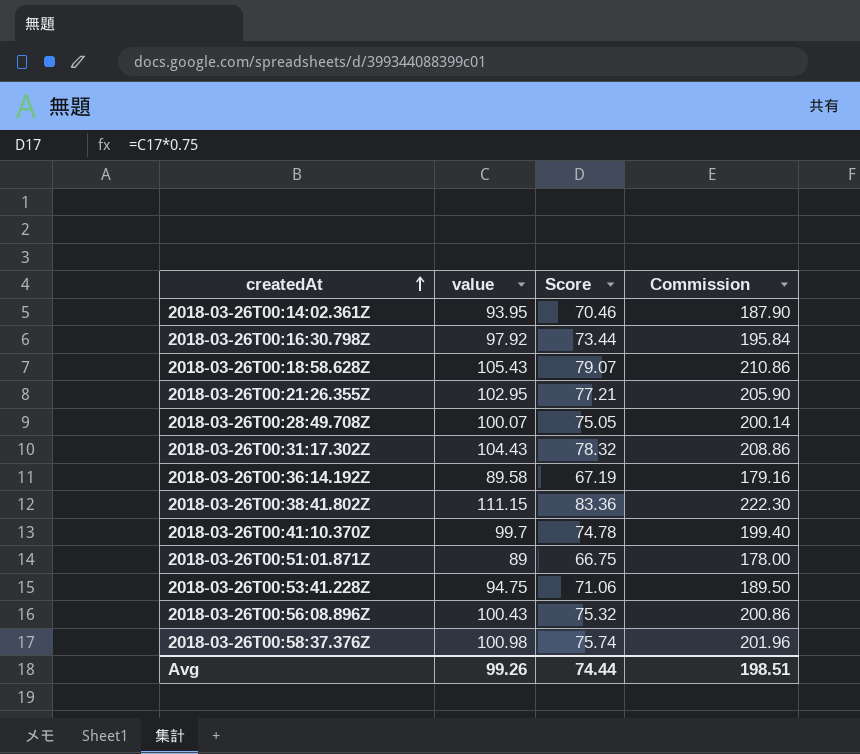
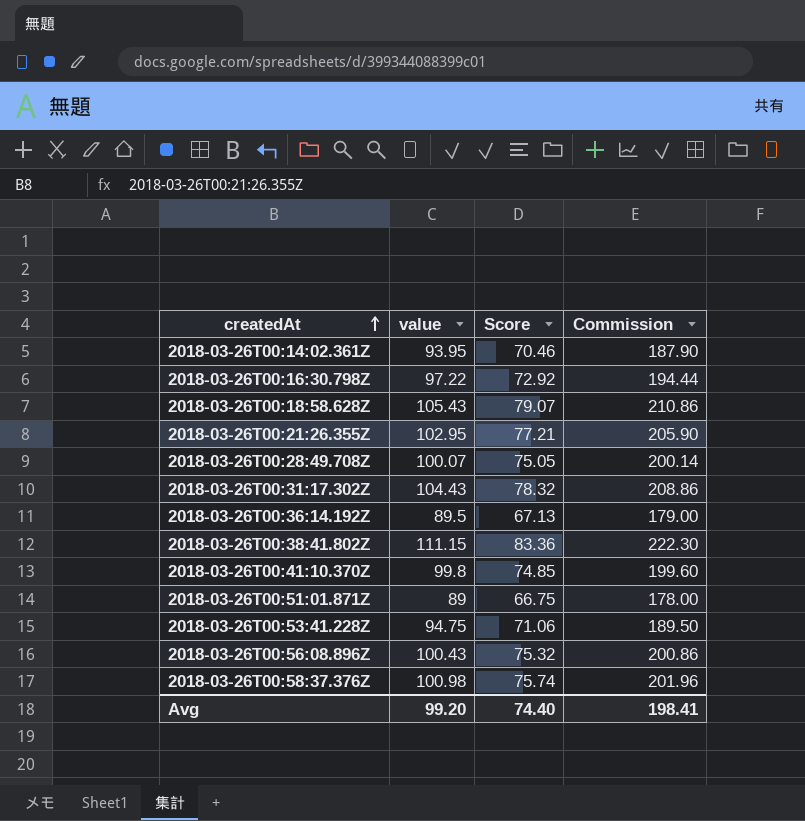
2018-03-26T00:16:30.798Z | value: 97.92 -> 97.22
2018-03-26T00:16:30.798Z | Score: 73.44 -> 72.92
2018-03-26T00:16:30.798Z | Commission: 195.84 -> 194.44
2018-03-26T00:36:14.192Z | value: 89.58 -> 89.5
2018-03-26T00:36:14.192Z | Score: 67.19 -> 67.13
2018-03-26T00:36:14.192Z | Commission: 179.16 -> 179.00
2018-03-26T00:41:10.370Z | value: 99.7 -> 99.8
2018-03-26T00:41:10.370Z | Score: 74.78 -> 74.85
2018-03-26T00:41:10.370Z | Commission: 199.40 -> 199.60
Avg | value: 99.26 -> 99.20
Avg | Score: 74.44 -> 74.40
Avg | Commission: 198.51 -> 198.41

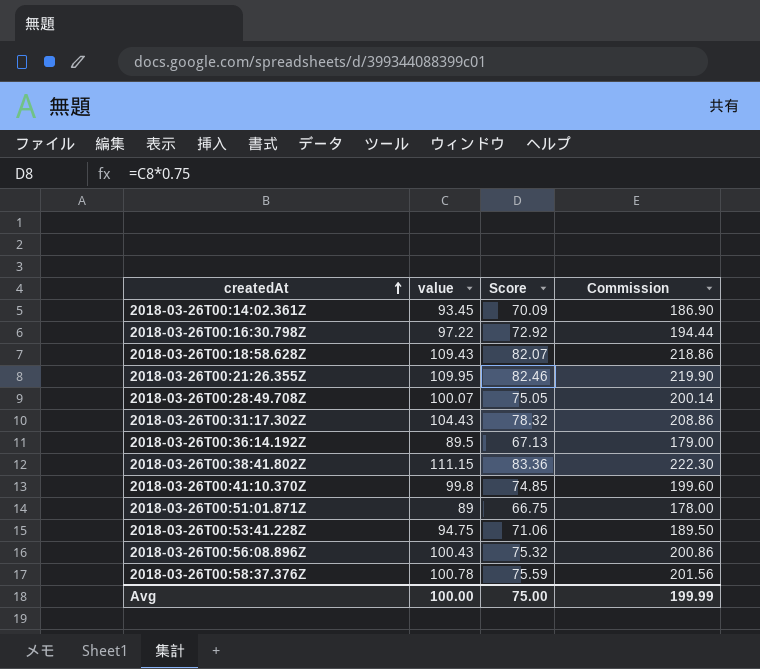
2018-03-26T00:14:02.361Z | value: 93.95 -> 93.45
2018-03-26T00:14:02.361Z | Score: 70.46 -> 70.09
2018-03-26T00:14:02.361Z | Commission: 187.90 -> 186.90
2018-03-26T00:18:58.628Z | value: 105.43 -> 109.43
2018-03-26T00:18:58.628Z | Score: 79.07 -> 82.07
2018-03-26T00:18:58.628Z | Commission: 210.86 -> 218.86
2018-03-26T00:21:26.355Z | value: 102.95 -> 109.95
2018-03-26T00:21:26.355Z | Score: 77.21 -> 82.46
2018-03-26T00:21:26.355Z | Commission: 205.90 -> 219.90
2018-03-26T00:58:37.376Z | value: 100.98 -> 100.78
2018-03-26T00:58:37.376Z | Score: 75.74 -> 75.59
2018-03-26T00:58:37.376Z | Commission: 201.96 -> 201.56
Avg | value: 99.20 -> 100.00
Avg | Score: 74.40 -> 75.00
Avg | Commission: 198.41 -> 199.99

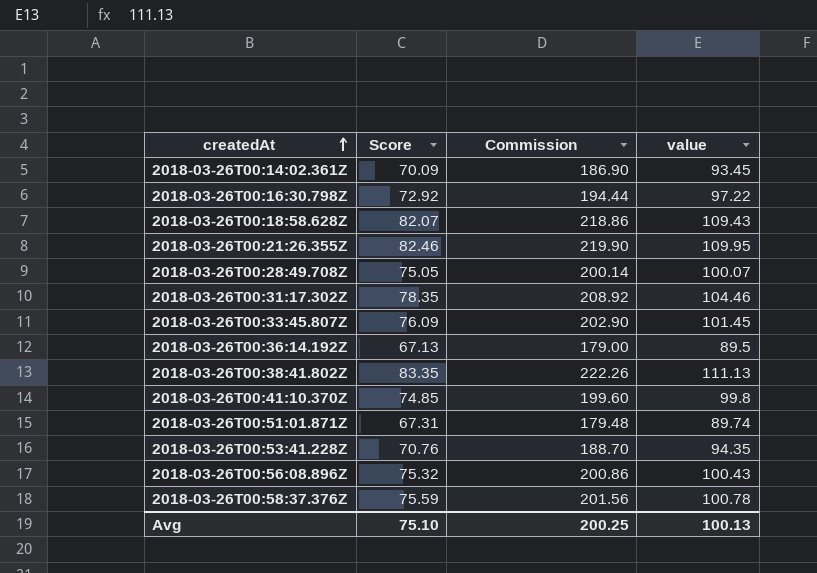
column value | position: 2 -> 4
2018-03-26T00:31:17.302Z | Score: 78.32 -> 78.35
2018-03-26T00:31:17.302Z | Commission: 208.86 -> 208.92
2018-03-26T00:31:17.302Z | value: 104.43 -> 104.46
row 2018-03-26T00:33:45.807Z: none -> 76.09 | 202.90 | 101.45
2018-03-26T00:38:41.802Z | Score: 83.36 -> 83.35
2018-03-26T00:38:41.802Z | Commission: 222.30 -> 222.26
2018-03-26T00:38:41.802Z | value: 111.15 -> 111.13
2018-03-26T00:51:01.871Z | Score: 66.75 -> 67.31
2018-03-26T00:51:01.871Z | Commission: 178.00 -> 179.48
2018-03-26T00:51:01.871Z | value: 89 -> 89.74
2018-03-26T00:53:41.228Z | Score: 71.06 -> 70.76
2018-03-26T00:53:41.228Z | Commission: 189.50 -> 188.70
2018-03-26T00:53:41.228Z | value: 94.75 -> 94.35
Avg | Score: 75.00 -> 75.10
Avg | Commission: 199.99 -> 200.25
Avg | value: 100.00 -> 100.13

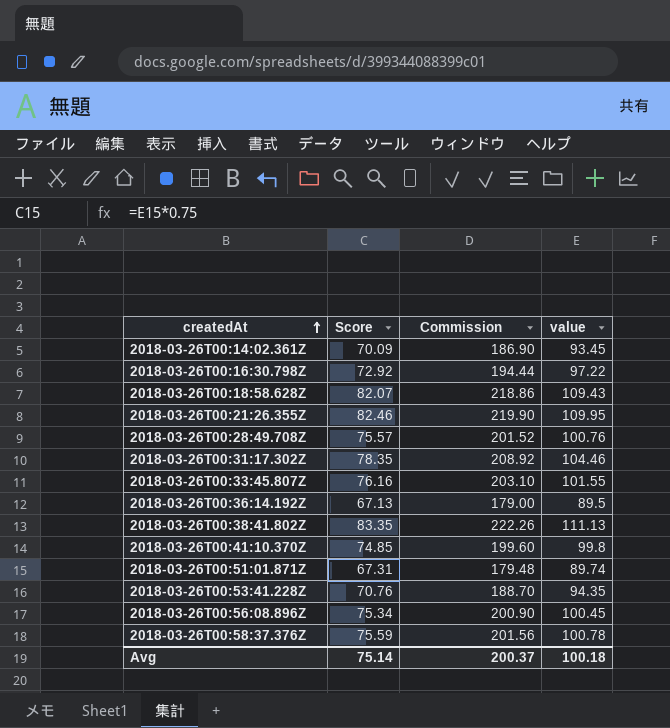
2018-03-26T00:28:49.708Z | Score: 75.05 -> 75.57
2018-03-26T00:28:49.708Z | Commission: 200.14 -> 201.52
2018-03-26T00:28:49.708Z | value: 100.07 -> 100.76
2018-03-26T00:33:45.807Z | Score: 76.09 -> 76.16
2018-03-26T00:33:45.807Z | Commission: 202.90 -> 203.10
2018-03-26T00:33:45.807Z | value: 101.45 -> 101.55
2018-03-26T00:56:08.896Z | Score: 75.32 -> 75.34
2018-03-26T00:56:08.896Z | Commission: 200.86 -> 200.90
2018-03-26T00:56:08.896Z | value: 100.43 -> 100.45
Avg | Score: 75.10 -> 75.14
Avg | Commission: 200.25 -> 200.37
Avg | value: 100.13 -> 100.18

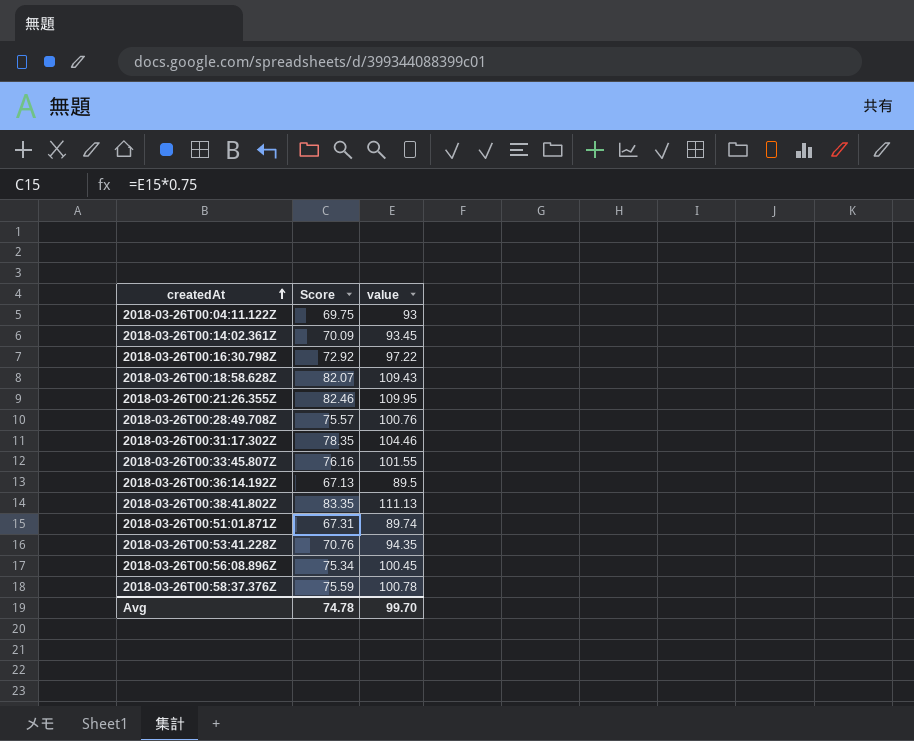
column Commission | formula: [value] * 2 -> none
row 2018-03-26T00:41:10.370Z: 74.85 | 199.60 | 99.8 -> none
row 2018-03-26T00:04:11.122Z: none -> 69.75 | 93
Avg | Score: 75.14 -> 74.78
Avg | value: 100.18 -> 99.70

